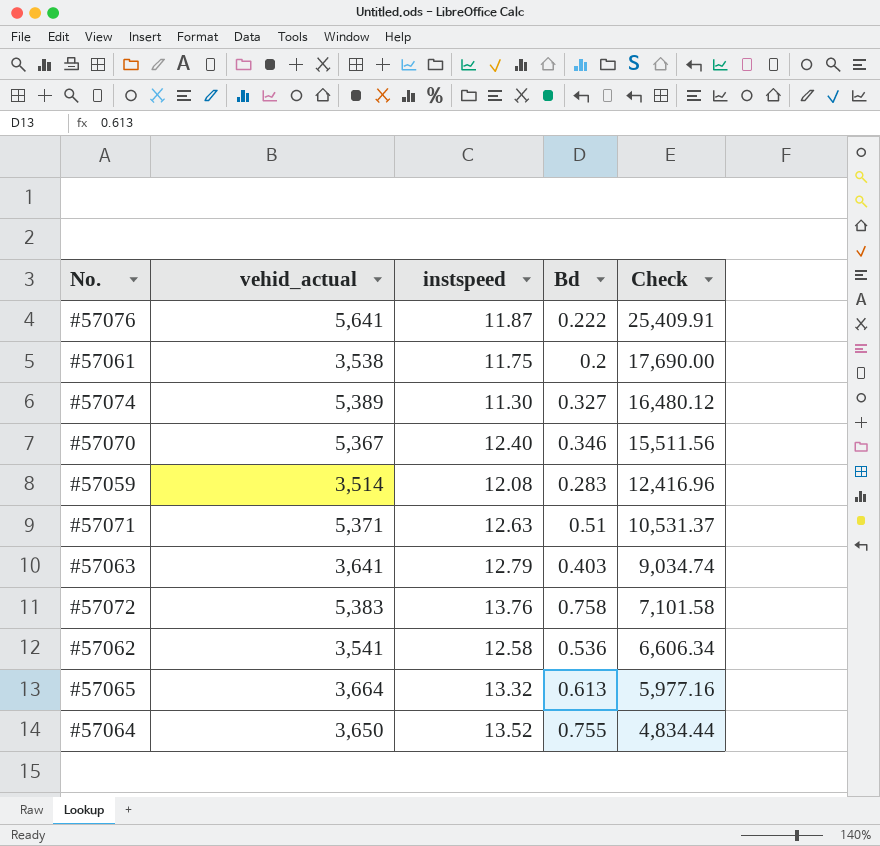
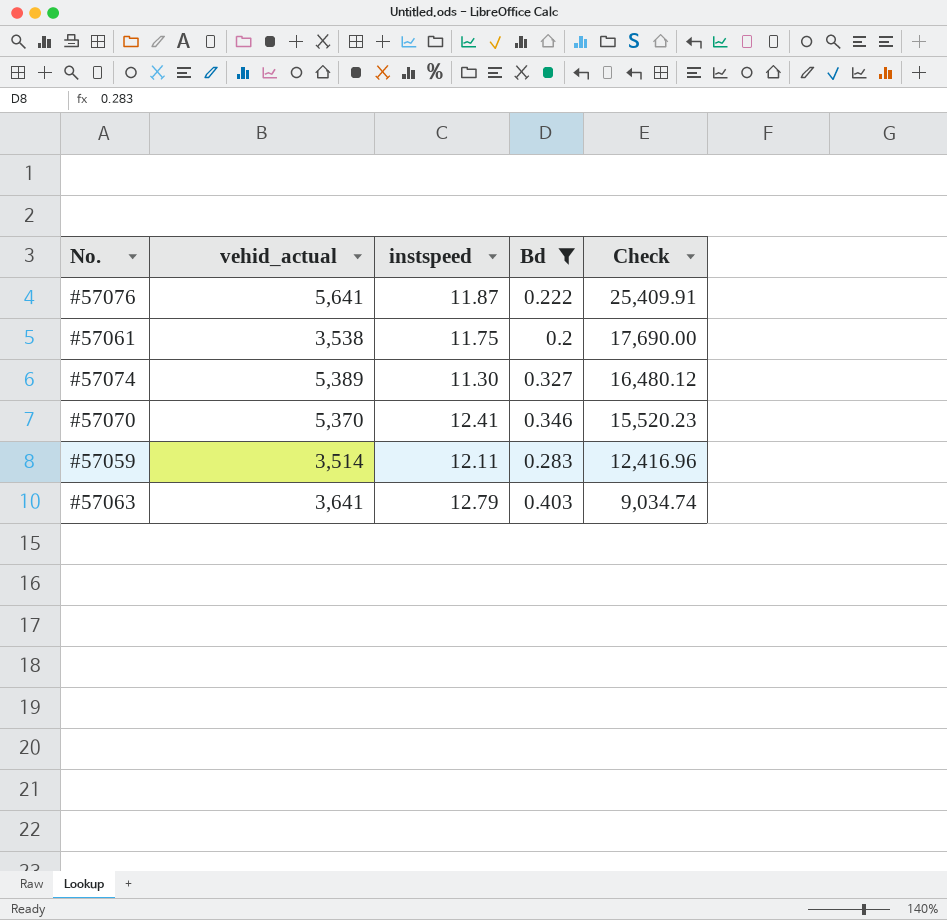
filter: none -> Bd <= 0.403
#57070 | vehid_actual: 5,367 -> 5,370
#57070 | instspeed: 12.40 -> 12.41
#57070 | Check: 15,511.56 -> 15,520.23
#57059 | instspeed: 12.08 -> 12.11

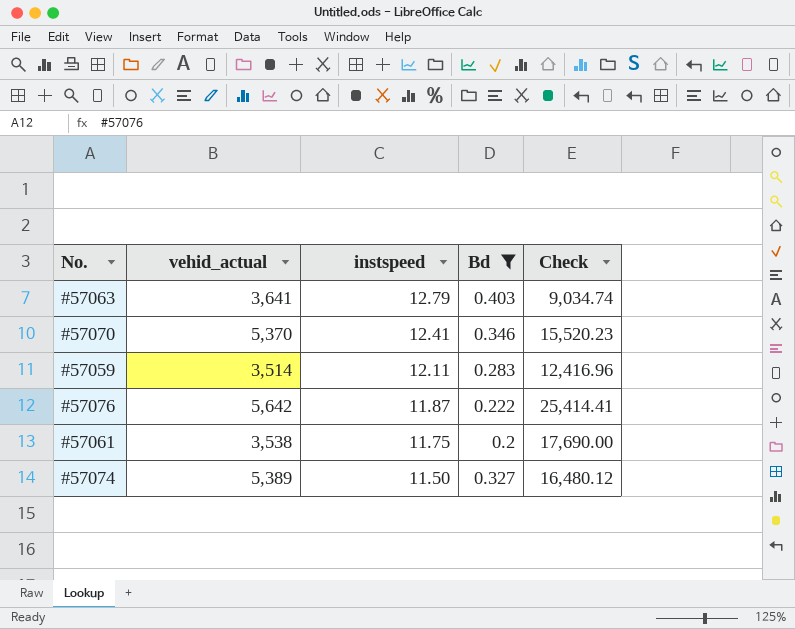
row order: Check descending -> instspeed descending
#57076 | vehid_actual: 5,641 -> 5,642
#57076 | Check: 25,409.91 -> 25,414.41
#57074 | instspeed: 11.30 -> 11.50

